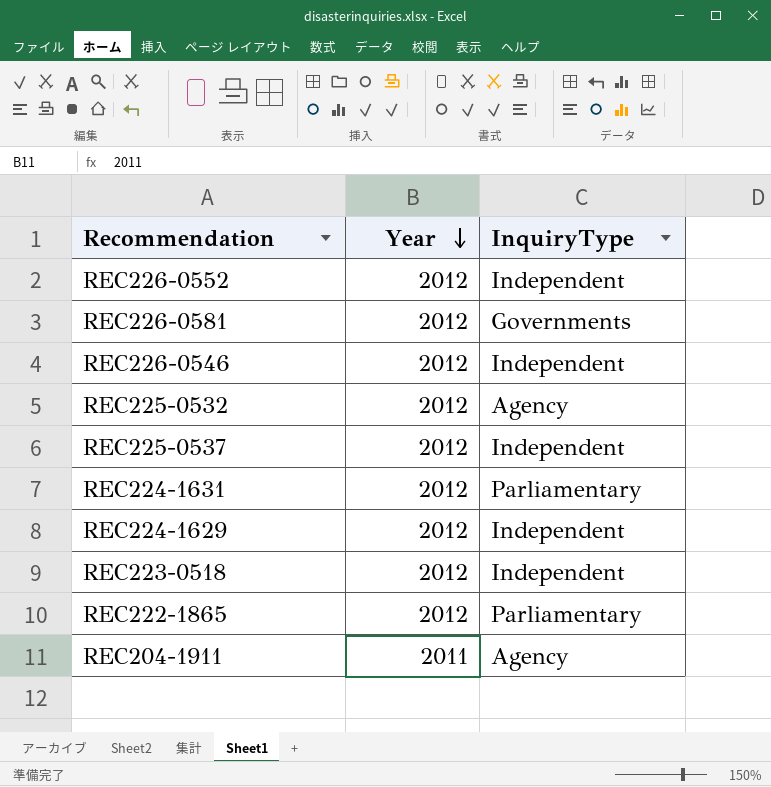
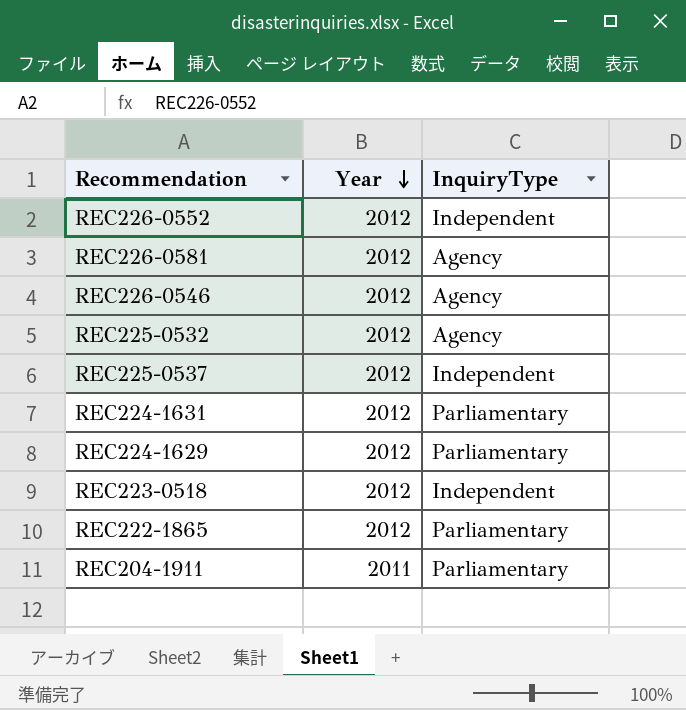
REC226-0581 | InquiryType: Governments -> Agency
REC226-0546 | InquiryType: Independent -> Agency
REC224-1629 | InquiryType: Independent -> Parliamentary
REC204-1911 | InquiryType: Agency -> Parliamentary

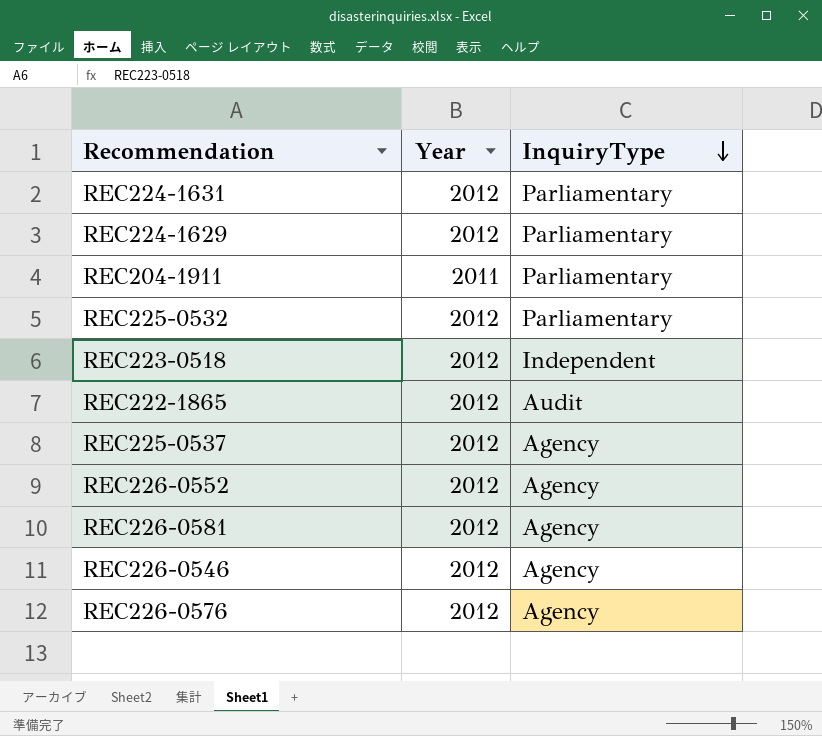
row order: Year descending -> InquiryType descending
REC225-0532 | InquiryType: Agency -> Parliamentary
REC222-1865 | InquiryType: Parliamentary -> Audit
REC225-0537 | InquiryType: Independent -> Agency
REC226-0552 | InquiryType: Independent -> Agency
row REC226-0576: none -> 2012 | Agency

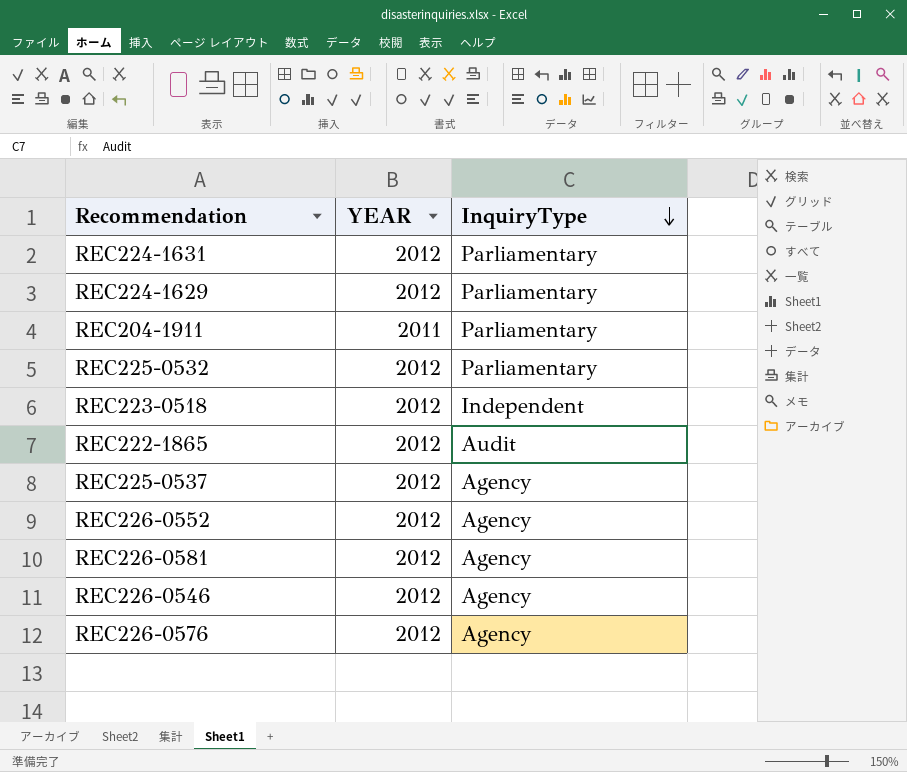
column name: Year -> YEAR

